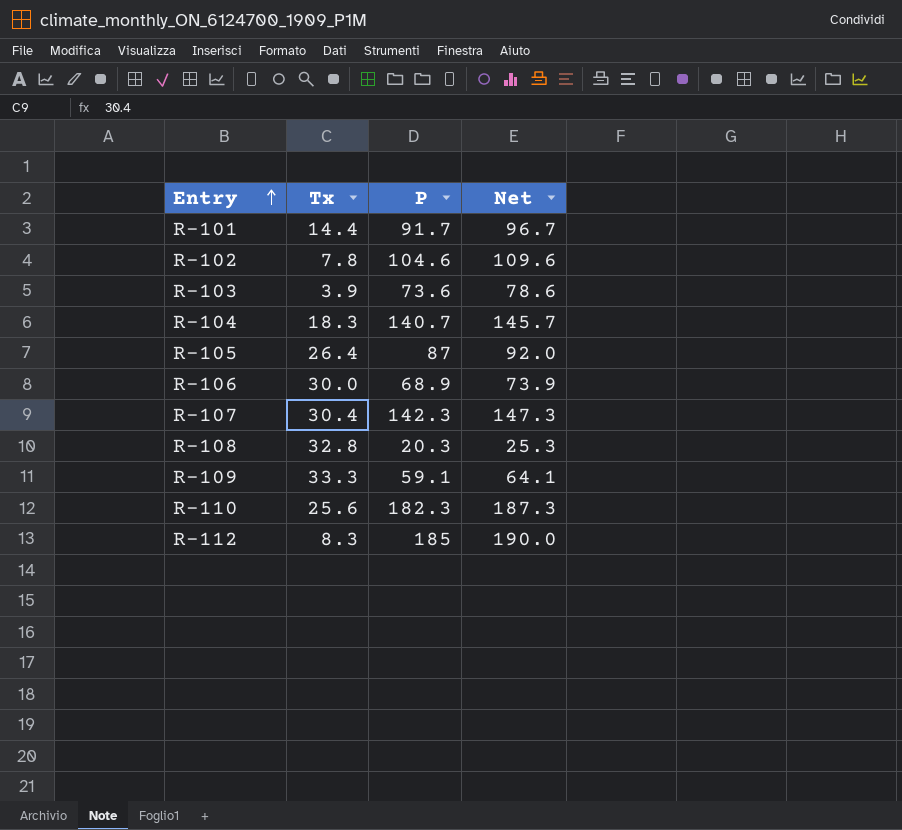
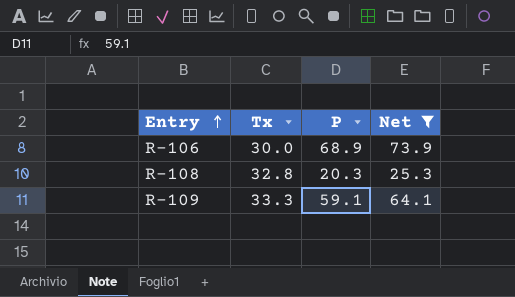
filter: none -> Net <= 73.9

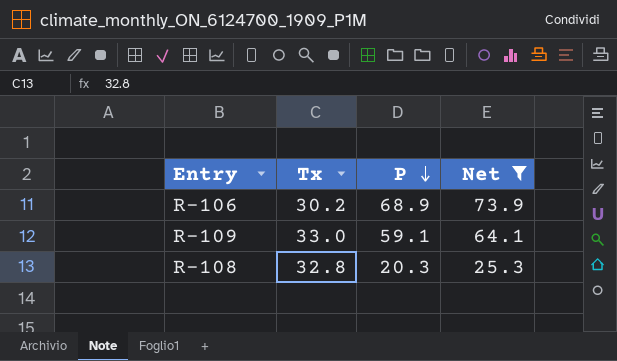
row order: Entry ascending -> P descending
R-106 | Tx: 30.0 -> 30.2
R-109 | Tx: 33.3 -> 33.0

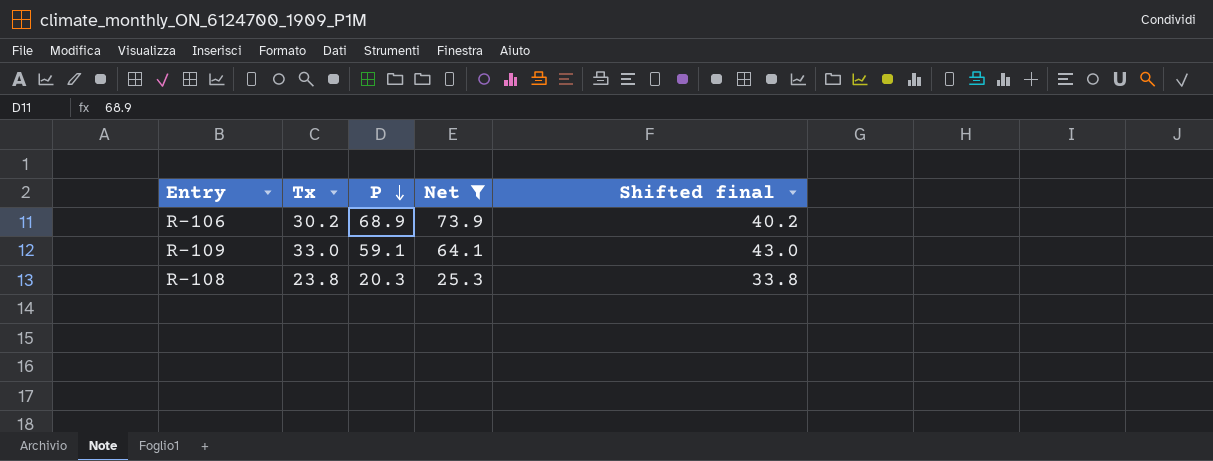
column Shifted final | formula: none -> [Tx] + 10
R-108 | Tx: 32.8 -> 23.8

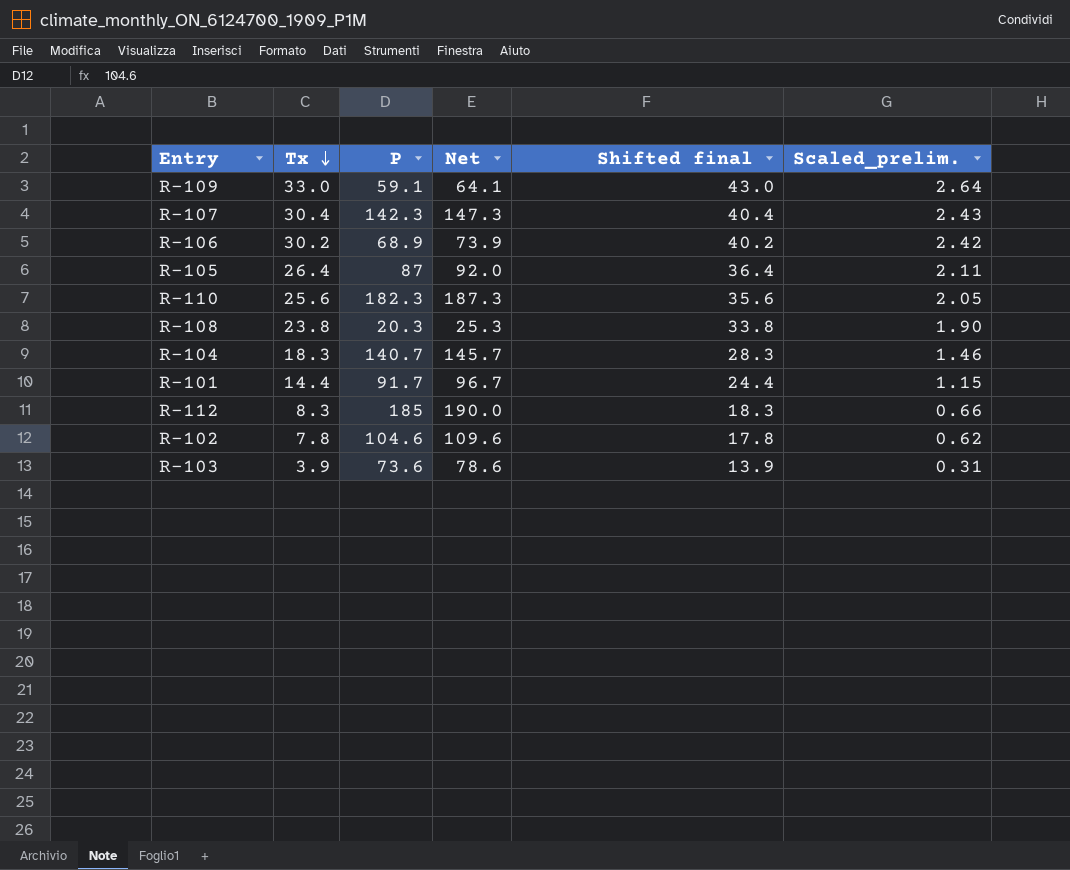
filter: Net <= 73.9 -> none
row order: P descending -> Tx descending
column Scaled_prelim. | formula: none -> [Tx] * 0.08

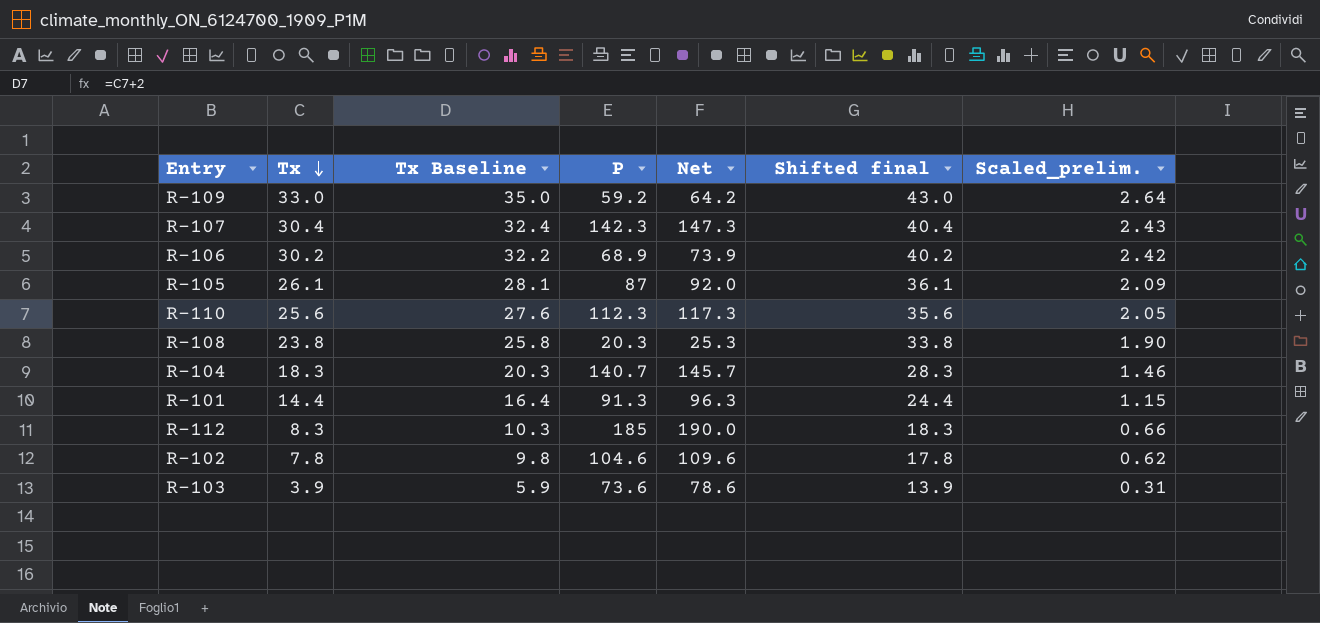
column Tx Baseline | formula: none -> [Tx] + 2
R-109 | P: 59.1 -> 59.2
R-109 | Net: 64.1 -> 64.2
R-105 | Tx: 26.4 -> 26.1
R-105 | Shifted final: 36.4 -> 36.1
R-105 | Scaled_prelim.: 2.11 -> 2.09
R-110 | P: 182.3 -> 112.3
R-110 | Net: 187.3 -> 117.3
R-101 | P: 91.7 -> 91.3
R-101 | Net: 96.7 -> 96.3

